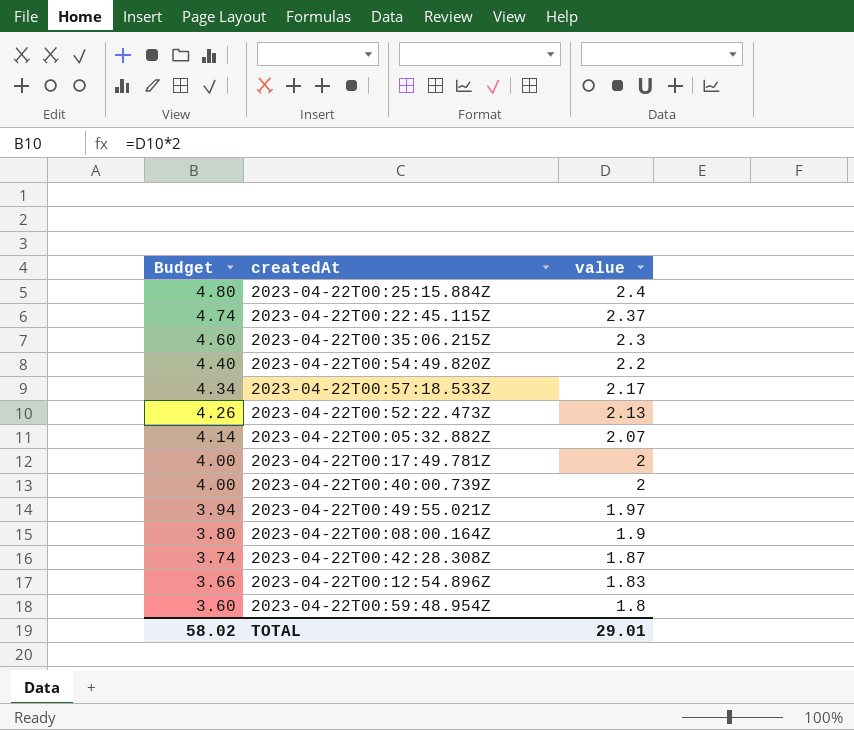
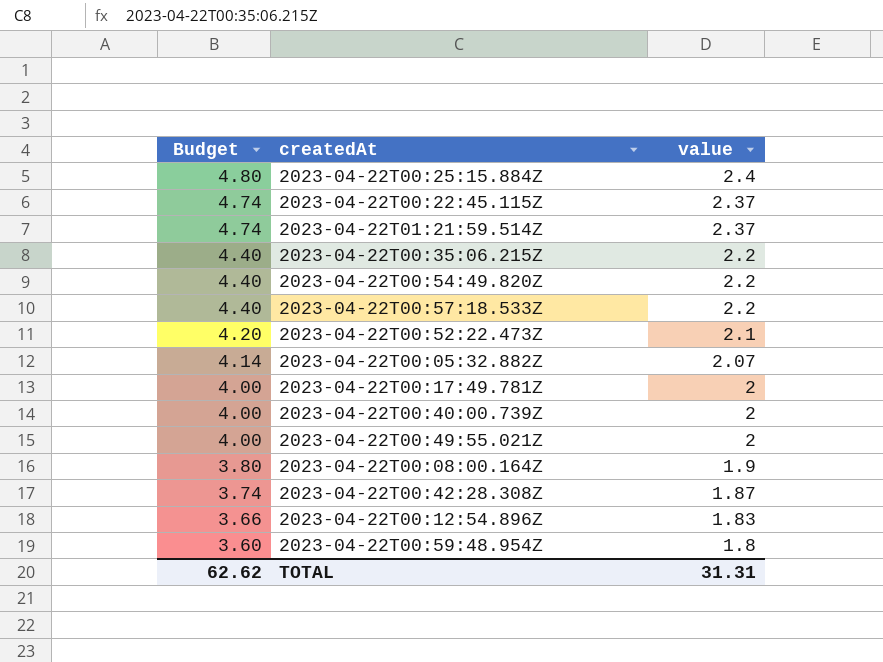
row 2023-04-22T01:21:59.514Z: none -> 4.74 | 2.37
2023-04-22T00:35:06.215Z | Budget: 4.60 -> 4.40
2023-04-22T00:35:06.215Z | value: 2.3 -> 2.2
2023-04-22T00:57:18.533Z | Budget: 4.34 -> 4.40
2023-04-22T00:57:18.533Z | value: 2.17 -> 2.2
2023-04-22T00:52:22.473Z | Budget: 4.26 -> 4.20
2023-04-22T00:52:22.473Z | value: 2.13 -> 2.1
2023-04-22T00:49:55.021Z | Budget: 3.94 -> 4.00
2023-04-22T00:49:55.021Z | value: 1.97 -> 2
TOTAL | Budget: 58.02 -> 62.62
TOTAL | value: 29.01 -> 31.31

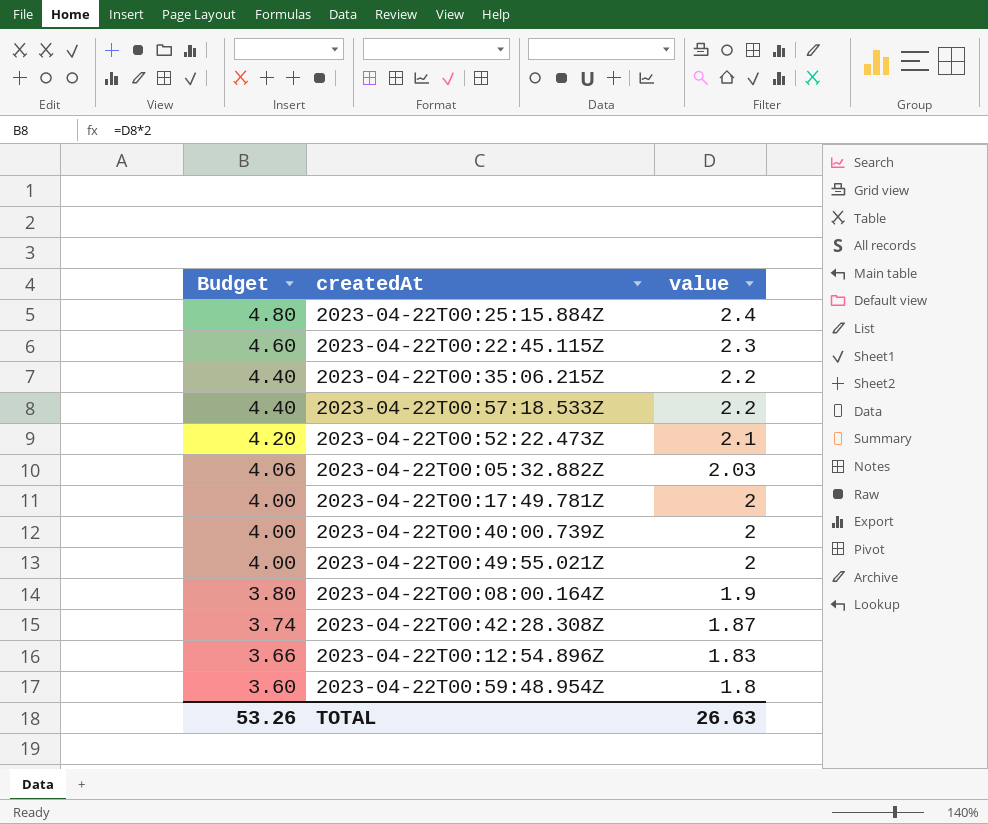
row 2023-04-22T01:21:59.514Z: 4.74 | 2.37 -> none
row 2023-04-22T00:54:49.820Z: 4.40 | 2.2 -> none
2023-04-22T00:22:45.115Z | Budget: 4.74 -> 4.60
2023-04-22T00:22:45.115Z | value: 2.37 -> 2.3
2023-04-22T00:05:32.882Z | Budget: 4.14 -> 4.06
2023-04-22T00:05:32.882Z | value: 2.07 -> 2.03
TOTAL | Budget: 62.62 -> 53.26
TOTAL | value: 31.31 -> 26.63

